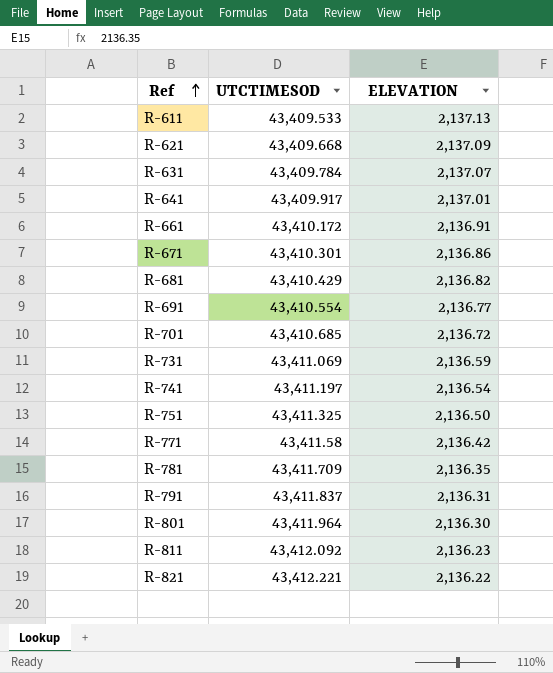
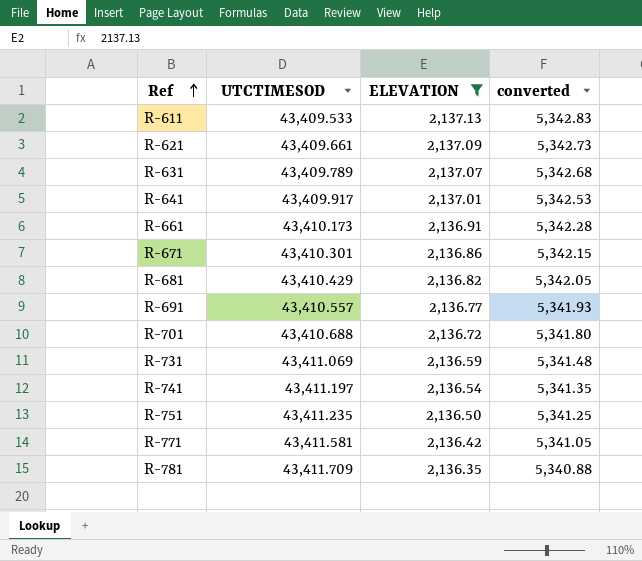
filter: none -> ELEVATION >= 2,136.35
column converted | formula: none -> [ELEVATION] * 2.5
R-621 | UTCTIMESOD: 43,409.668 -> 43,409.661
R-631 | UTCTIMESOD: 43,409.784 -> 43,409.789
R-661 | UTCTIMESOD: 43,410.172 -> 43,410.173
R-691 | UTCTIMESOD: 43,410.554 -> 43,410.557
R-701 | UTCTIMESOD: 43,410.685 -> 43,410.688
R-751 | UTCTIMESOD: 43,411.325 -> 43,411.235
R-771 | UTCTIMESOD: 43,411.58 -> 43,411.581

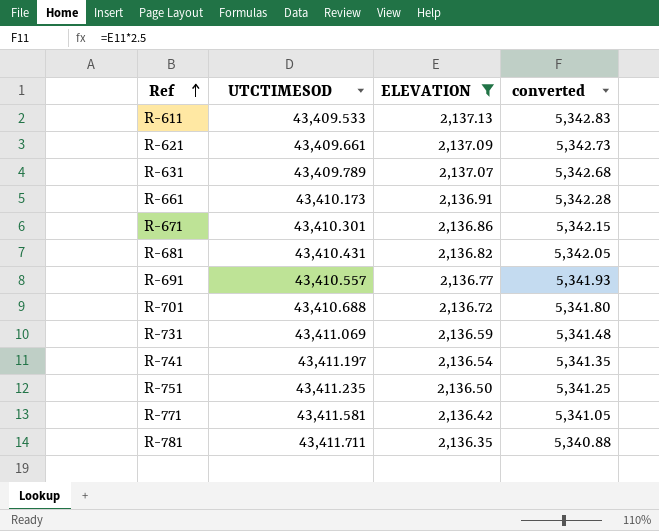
row R-641: 43,409.917 | 2,137.01 | 5,342.53 -> none
R-681 | UTCTIMESOD: 43,410.429 -> 43,410.431
R-781 | UTCTIMESOD: 43,411.709 -> 43,411.711

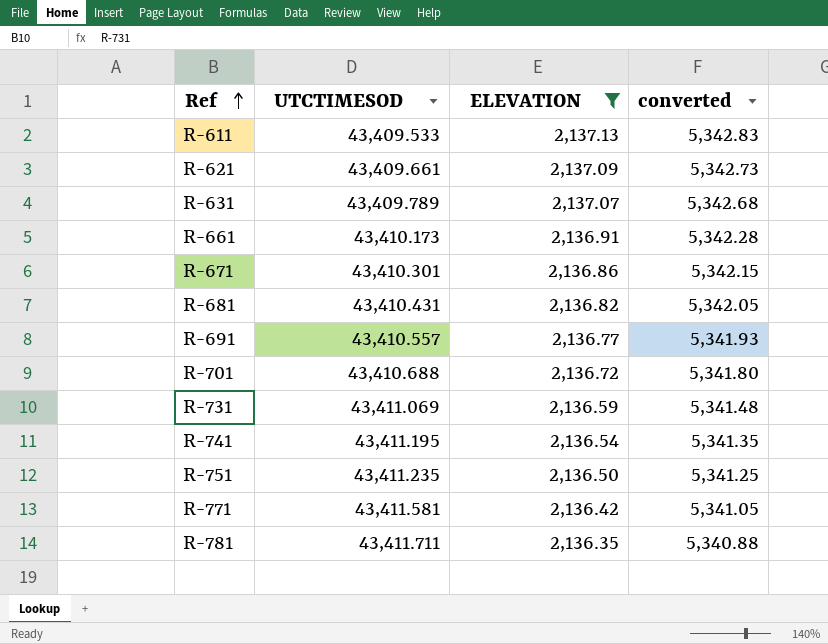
R-741 | UTCTIMESOD: 43,411.197 -> 43,411.195

